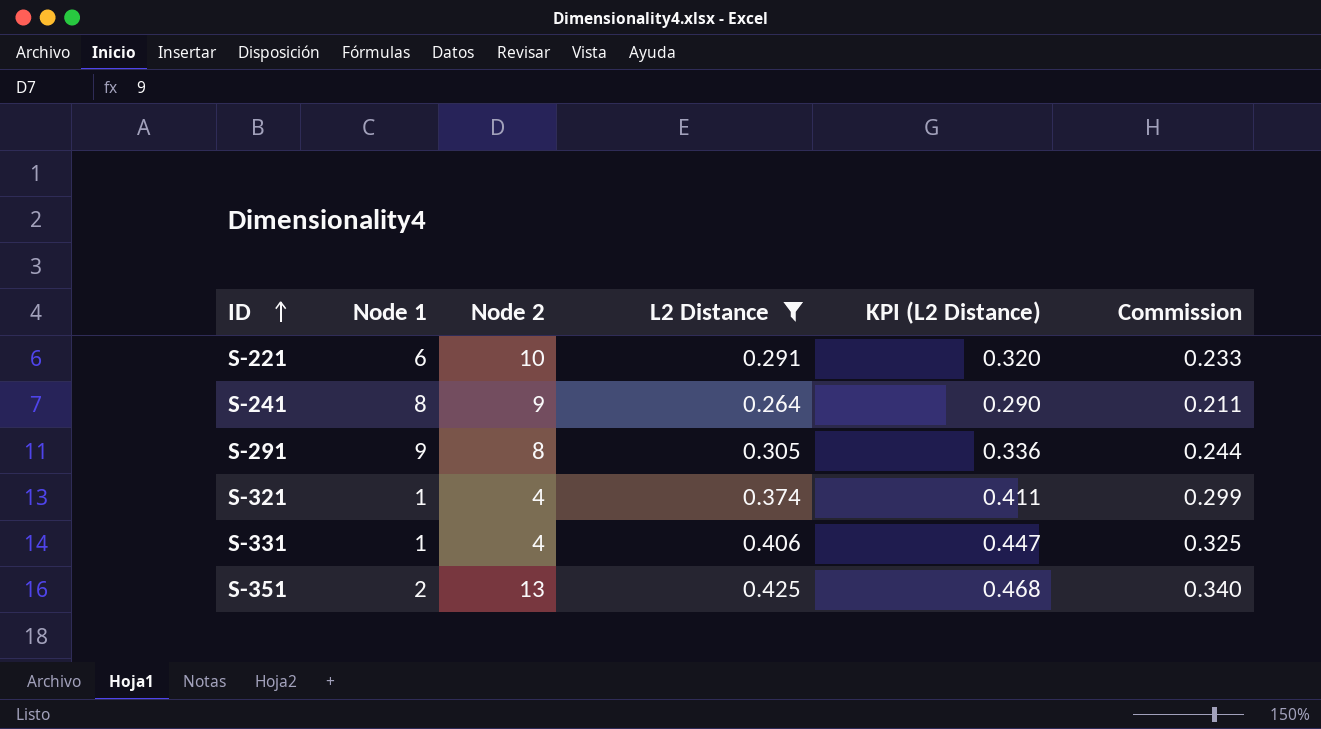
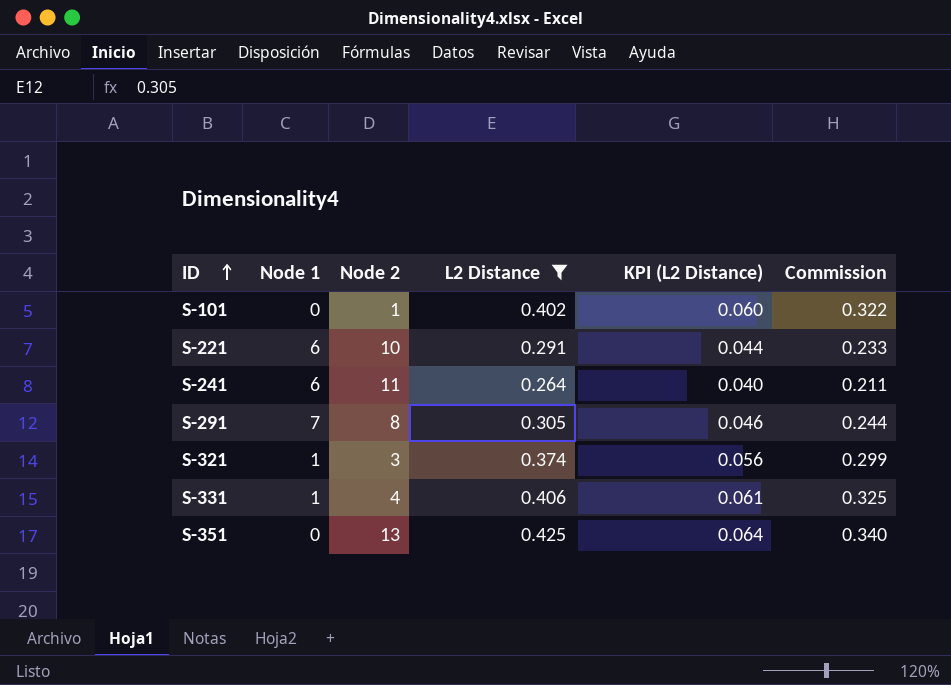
column KPI (L2 Distance) | formula: [L2 Distance] * 1.1 -> [L2 Distance] * 0.15
row S-101: none -> 0 | 1 | 0.402 | 0.060 | 0.322
S-241 | Node 1: 8 -> 6
S-241 | Node 2: 9 -> 11
S-291 | Node 1: 9 -> 7
S-321 | Node 2: 4 -> 3
S-351 | Node 1: 2 -> 0

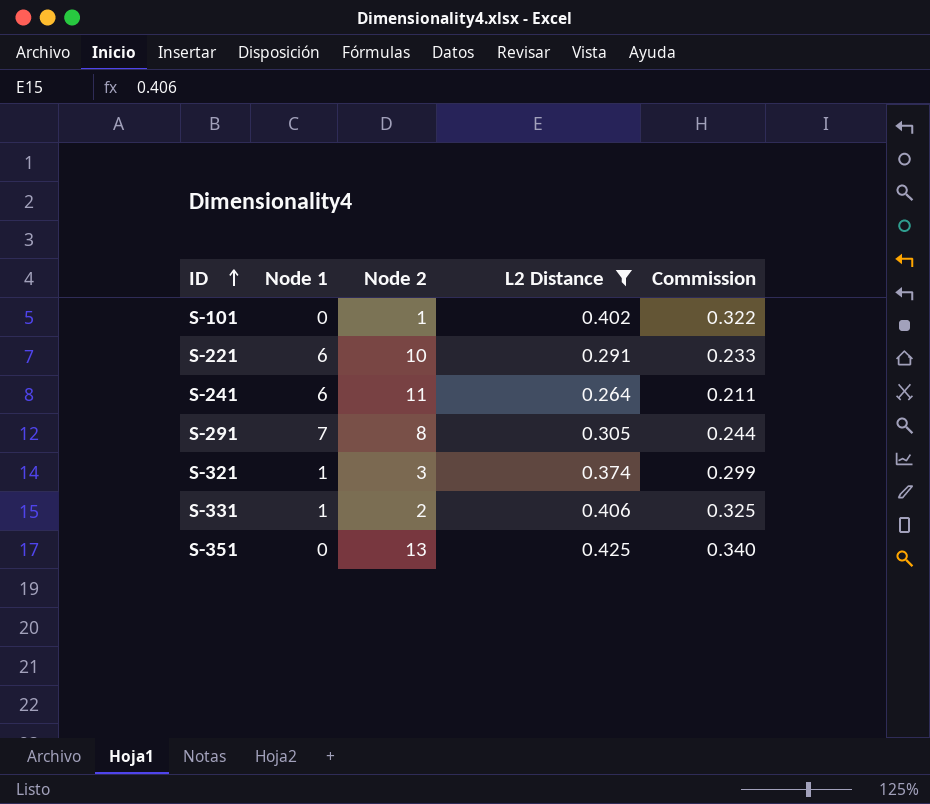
column KPI (L2 Distance) | formula: [L2 Distance] * 0.15 -> none
S-331 | Node 2: 4 -> 2

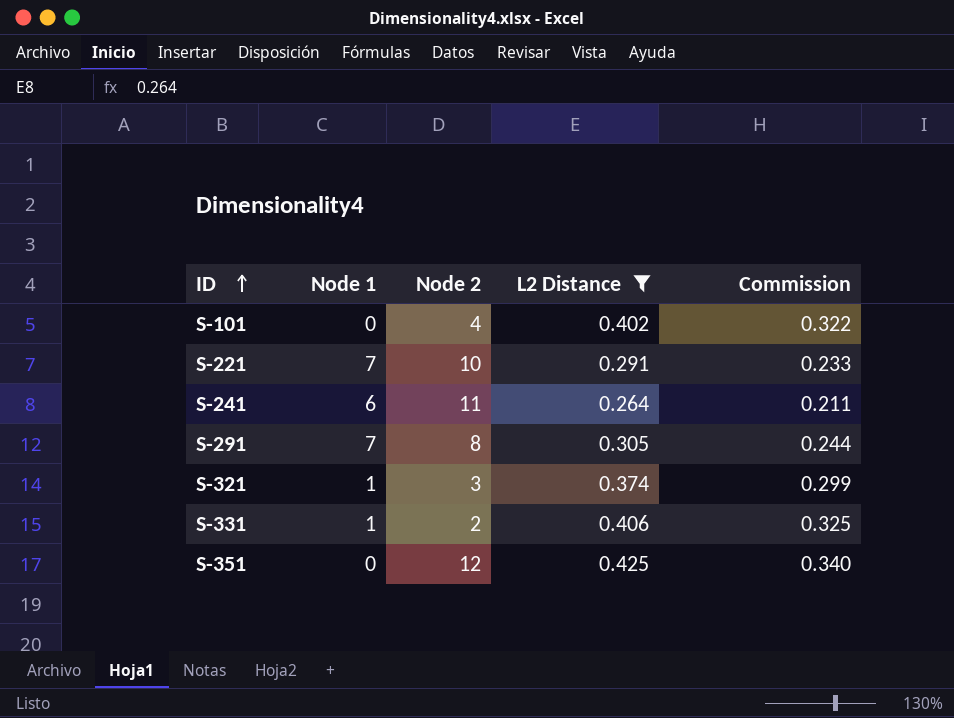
S-101 | Node 2: 1 -> 4
S-221 | Node 1: 6 -> 7
S-351 | Node 2: 13 -> 12

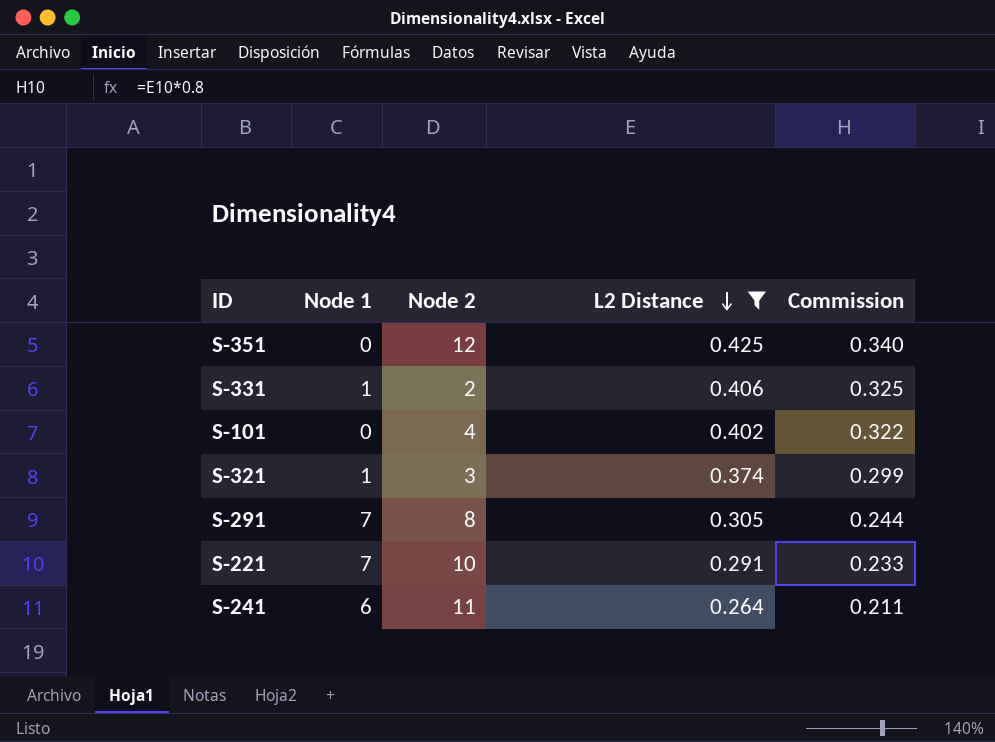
row order: ID ascending -> L2 Distance descending

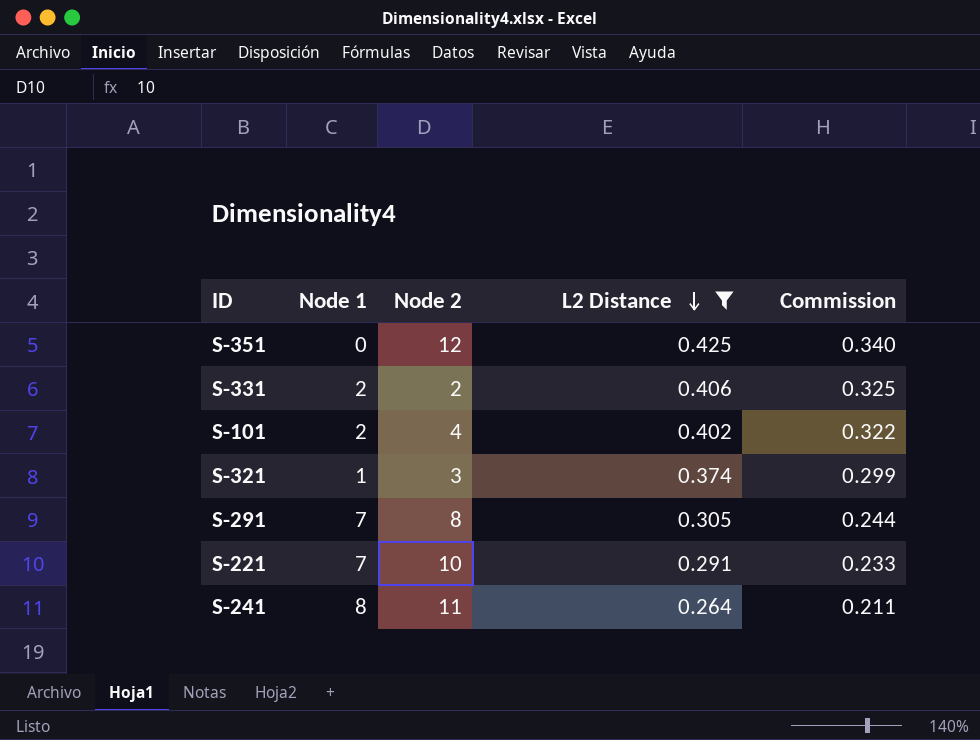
S-331 | Node 1: 1 -> 2
S-101 | Node 1: 0 -> 2
S-241 | Node 1: 6 -> 8

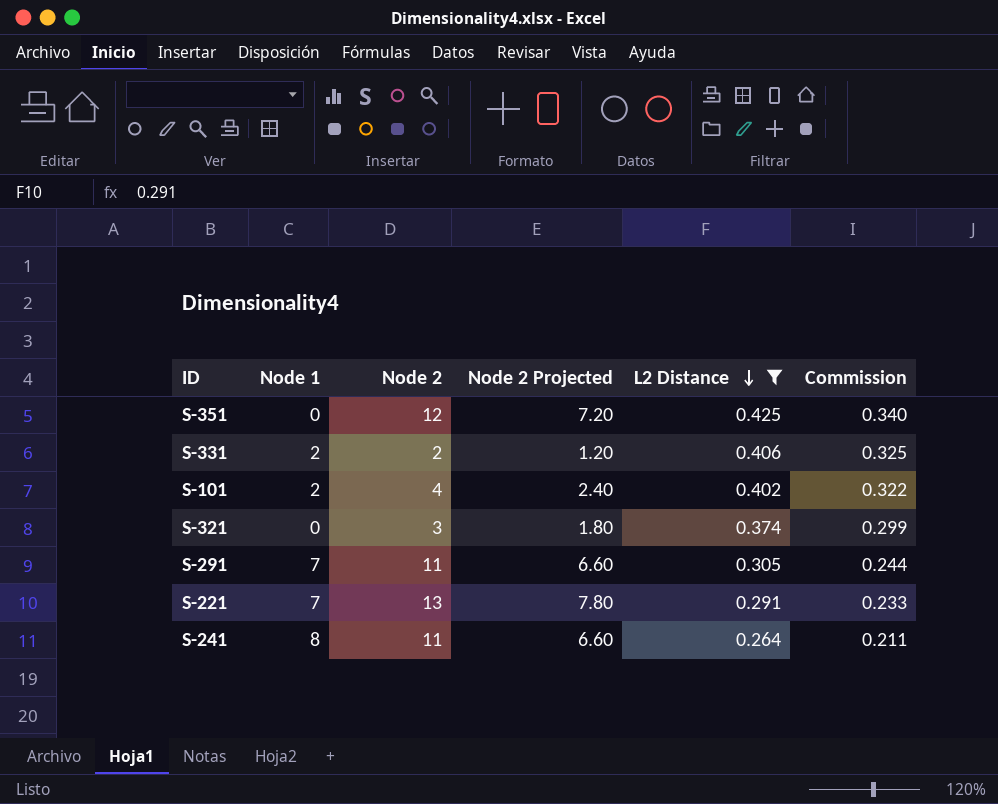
column Node 2 Projected | formula: none -> [Node 2] * 0.6
S-321 | Node 1: 1 -> 0
S-291 | Node 2: 8 -> 11
S-221 | Node 2: 10 -> 13

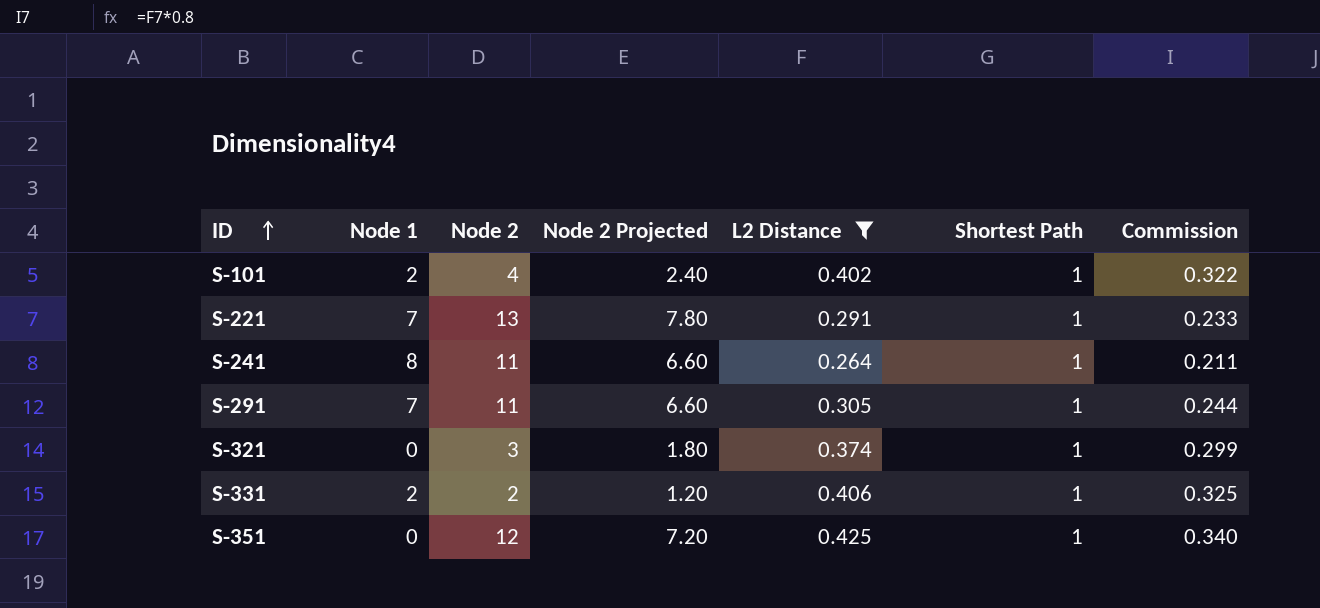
row order: L2 Distance descending -> ID ascending
column Shortest Path | position: none -> 6

